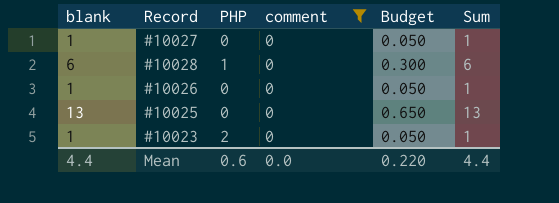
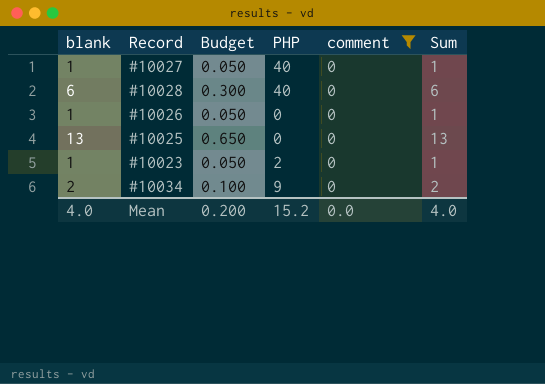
column Budget | position: 5 -> 3
#10027 | PHP: 0 -> 40
#10028 | PHP: 1 -> 40
row #10034: none -> 2 | 0.100 | 9 | 0 | 2
Mean | blank: 4.4 -> 4.0
Mean | Budget: 0.220 -> 0.200
Mean | PHP: 0.6 -> 15.2
Mean | Sum: 4.4 -> 4.0

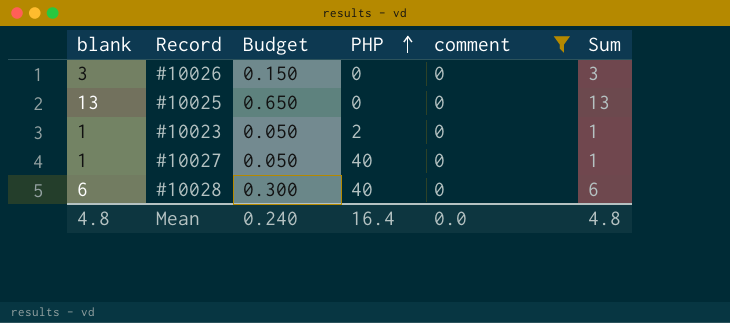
row order: none -> PHP ascending
row #10034: 2 | 0.100 | 9 | 0 | 2 -> none
#10026 | blank: 1 -> 3
#10026 | Budget: 0.050 -> 0.150
#10026 | Sum: 1 -> 3
Mean | blank: 4.0 -> 4.8
Mean | Budget: 0.200 -> 0.240
Mean | PHP: 15.2 -> 16.4
Mean | Sum: 4.0 -> 4.8

